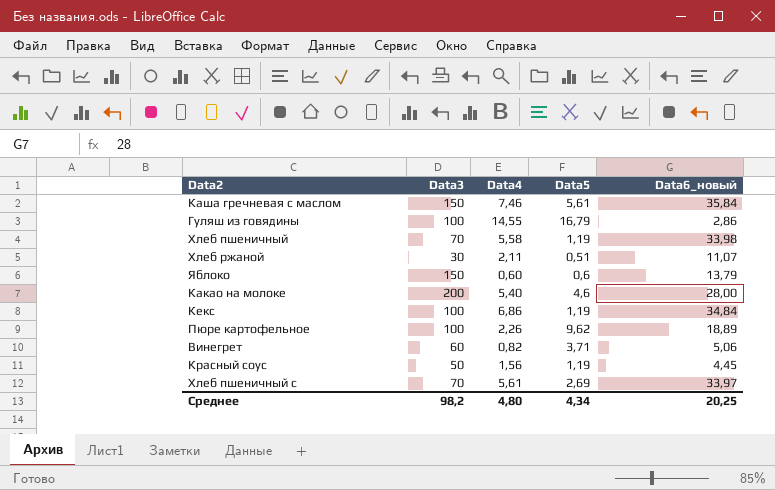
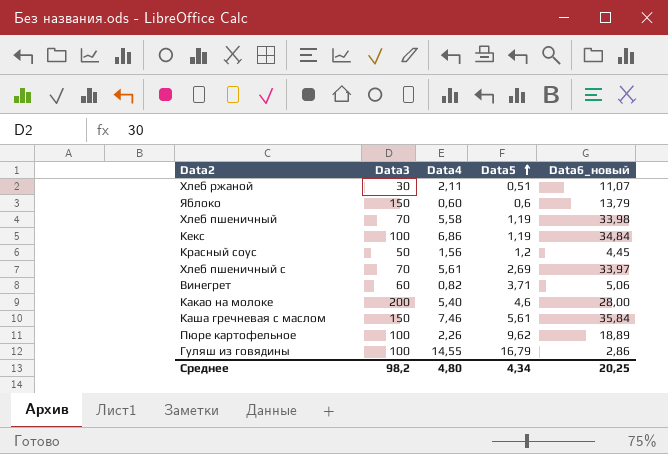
row order: none -> Data5 ascending
Красный соус | Data5: 1,19 -> 1,2

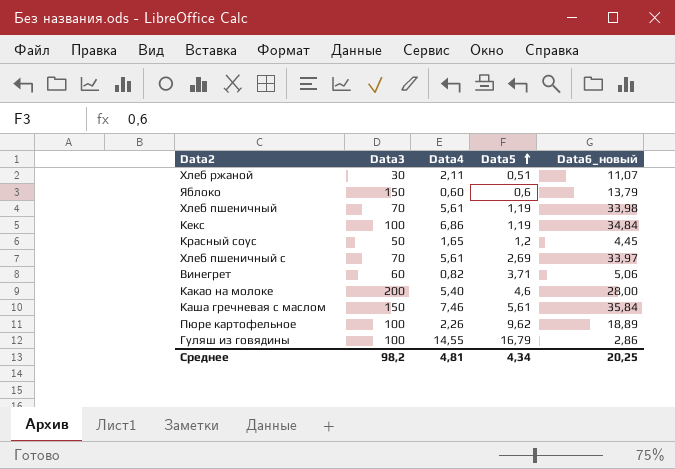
Хлеб пшеничный | Data4: 5,58 -> 5,61
Красный соус | Data4: 1,56 -> 1,65
Среднее | Data4: 4,80 -> 4,81

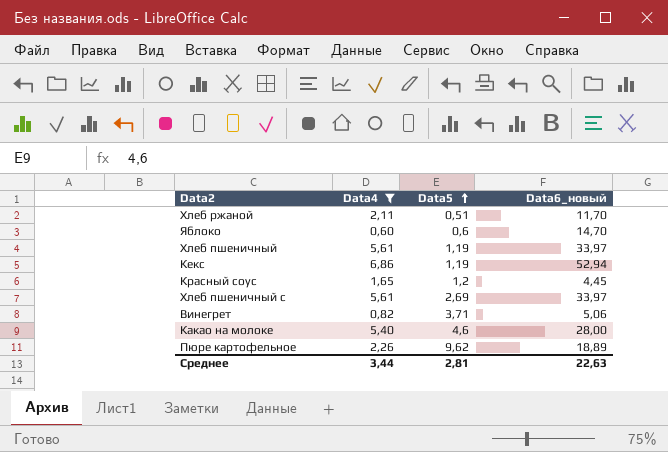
filter: none -> Data4 <= 6,86
column Data3 | position: 2 -> none
Хлеб ржаной | Data6_новый: 11,07 -> 11,70
Яблоко | Data6_новый: 13,79 -> 14,70
Хлеб пшеничный | Data6_новый: 33,98 -> 33,97
Кекс | Data6_новый: 34,84 -> 52,94
Среднее | Data4: 4,81 -> 3,44
Среднее | Data5: 4,34 -> 2,81
Среднее | Data6_новый: 20,25 -> 22,63

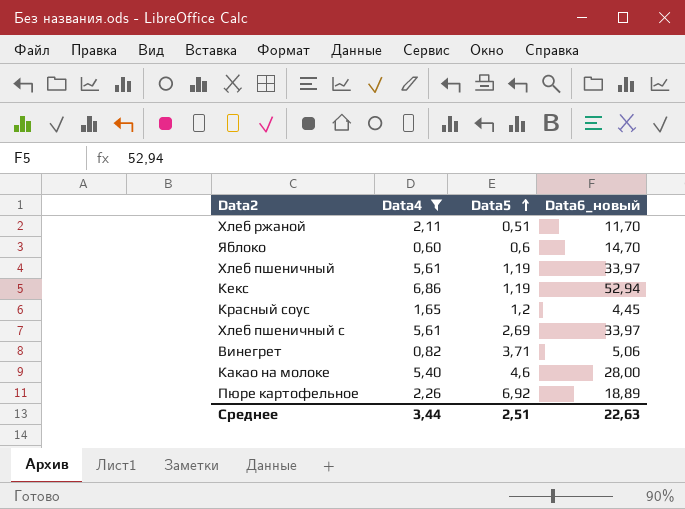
Пюре картофельное | Data5: 9,62 -> 6,92
Среднее | Data5: 2,81 -> 2,51

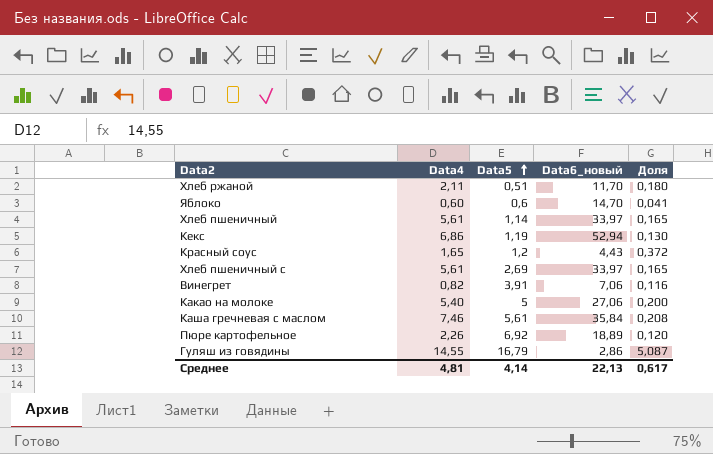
filter: Data4 <= 6,86 -> none
column Доля | formula: none -> [Data4] / [Data6_новый]
Хлеб пшеничный | Data5: 1,19 -> 1,14
Красный соус | Data6_новый: 4,45 -> 4,43
Винегрет | Data5: 3,71 -> 3,91
Винегрет | Data6_новый: 5,06 -> 7,06
Какао на молоке | Data5: 4,6 -> 5
Какао на молоке | Data6_новый: 28,00 -> 27,06
Среднее | Data4: 3,44 -> 4,81
Среднее | Data5: 2,51 -> 4,14
Среднее | Data6_новый: 22,63 -> 22,13

